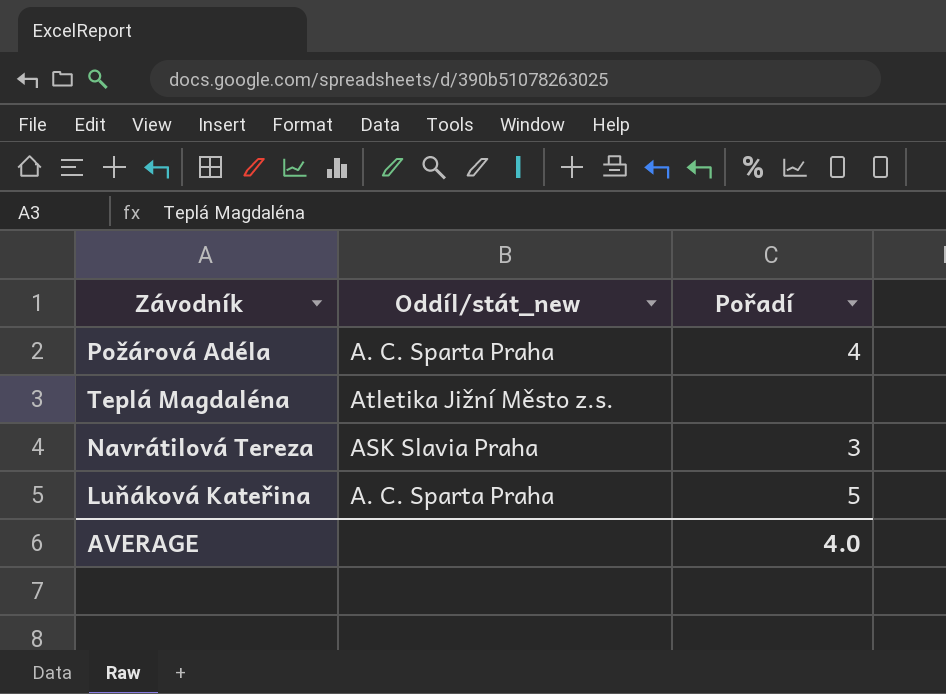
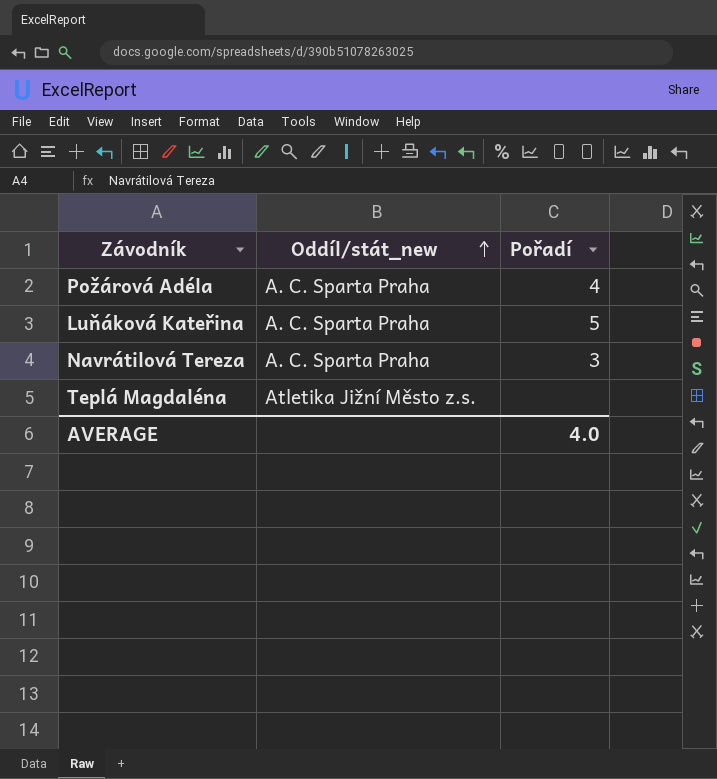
row order: none -> Oddíl/stát_new ascending
Navrátilová Tereza | Oddíl/stát_new: ASK Slavia Praha -> A. C. Sparta Praha

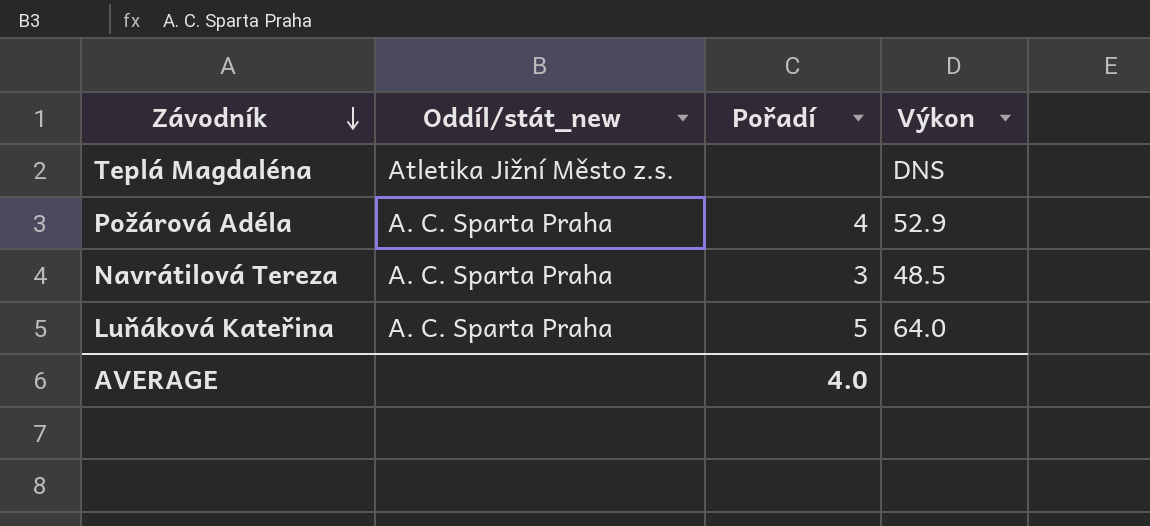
row order: Oddíl/stát_new ascending -> Závodník descending
column Výkon | position: none -> 4

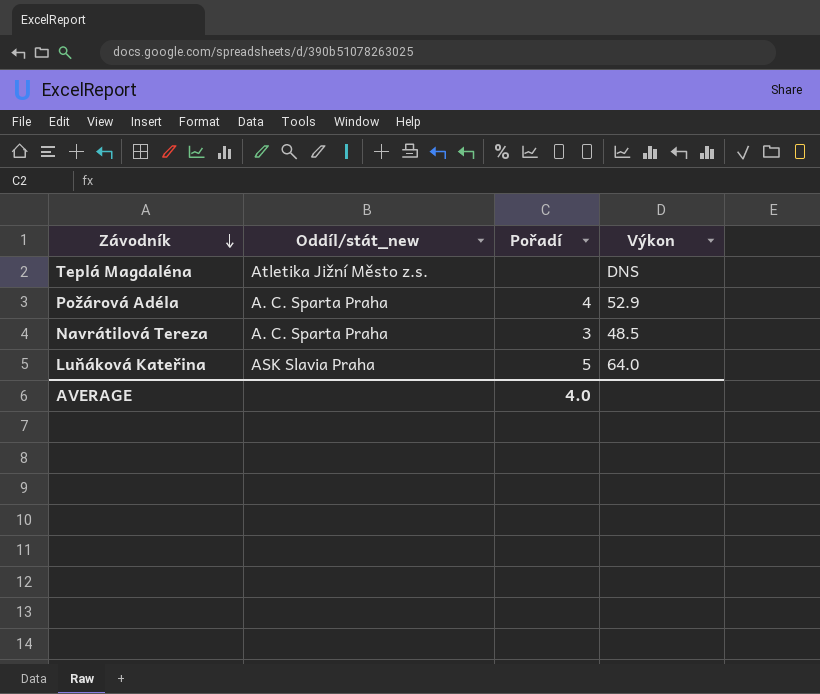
Luňáková Kateřina | Oddíl/stát_new: A. C. Sparta Praha -> ASK Slavia Praha

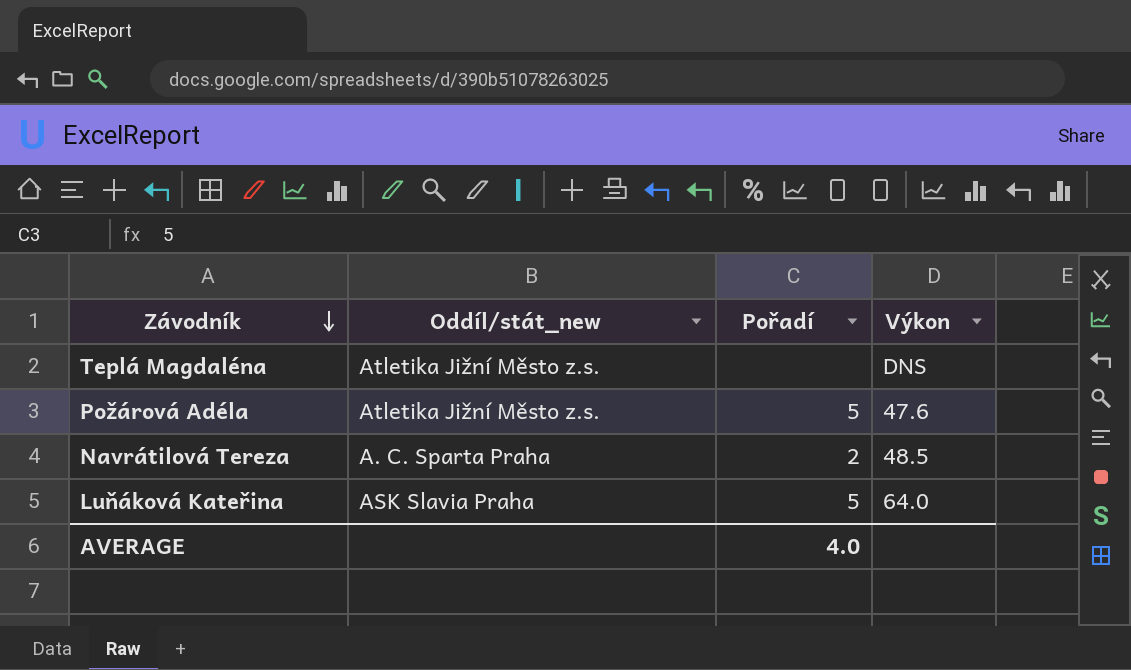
Požárová Adéla | Oddíl/stát_new: A. C. Sparta Praha -> Atletika Jižní Město z.s.
Požárová Adéla | Pořadí: 4 -> 5
Požárová Adéla | Výkon: 52.9 -> 47.6
Navrátilová Tereza | Pořadí: 3 -> 2

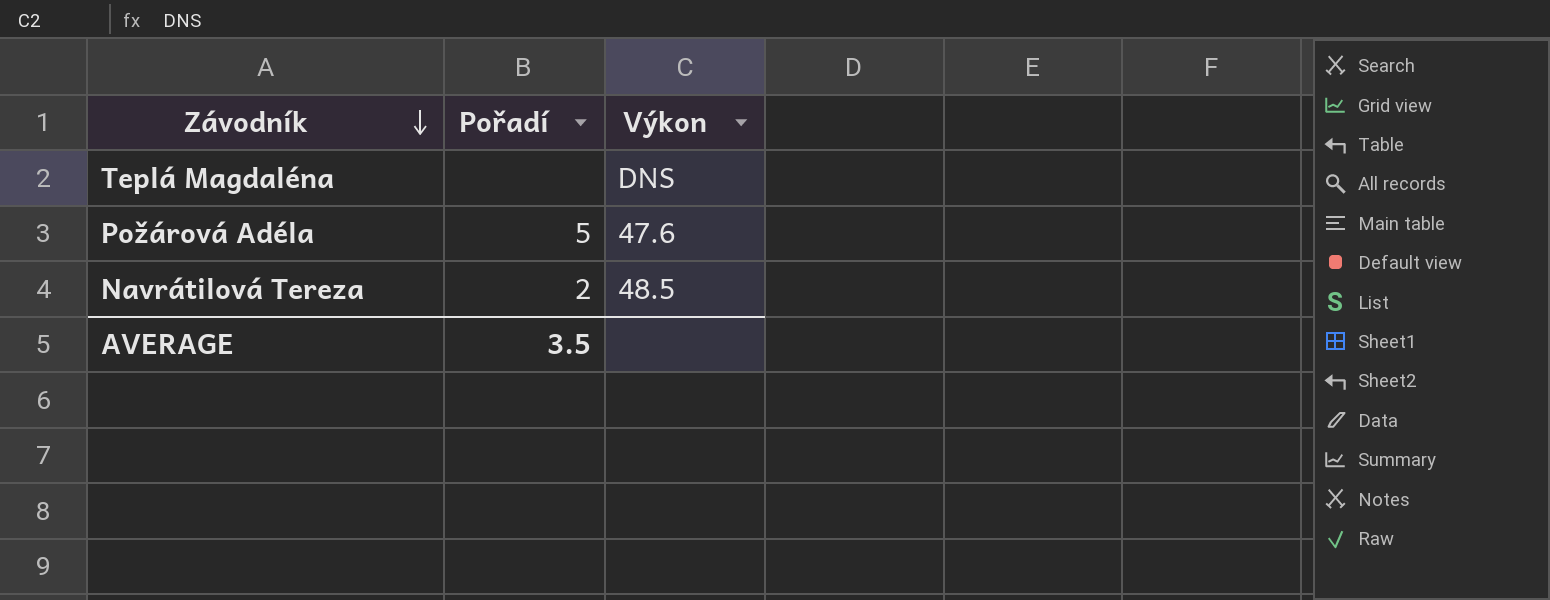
column Oddíl/stát_new | position: 2 -> none
row Luňáková Kateřina: ASK Slavia Praha | 5 | 64.0 -> none
AVERAGE | Pořadí: 4.0 -> 3.5

